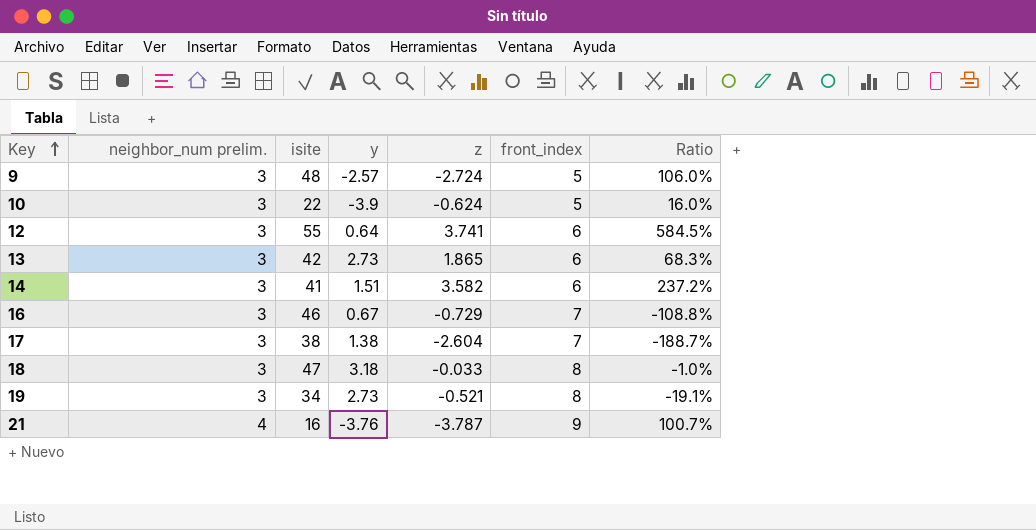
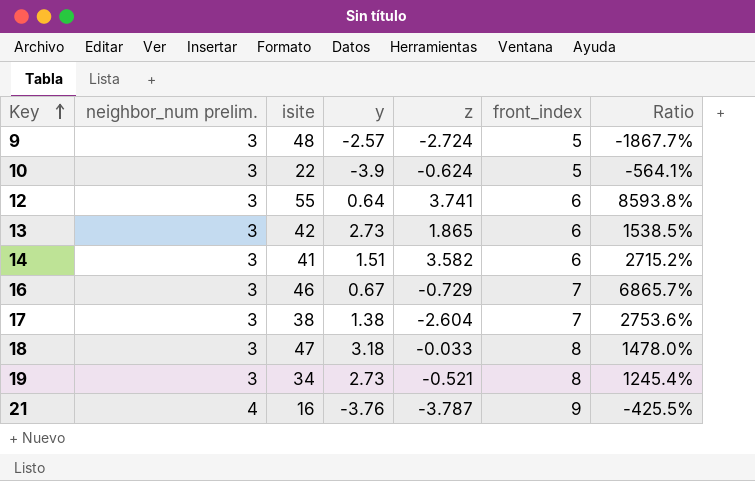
column Ratio | formula: [z] / [y] -> [isite] / [y]

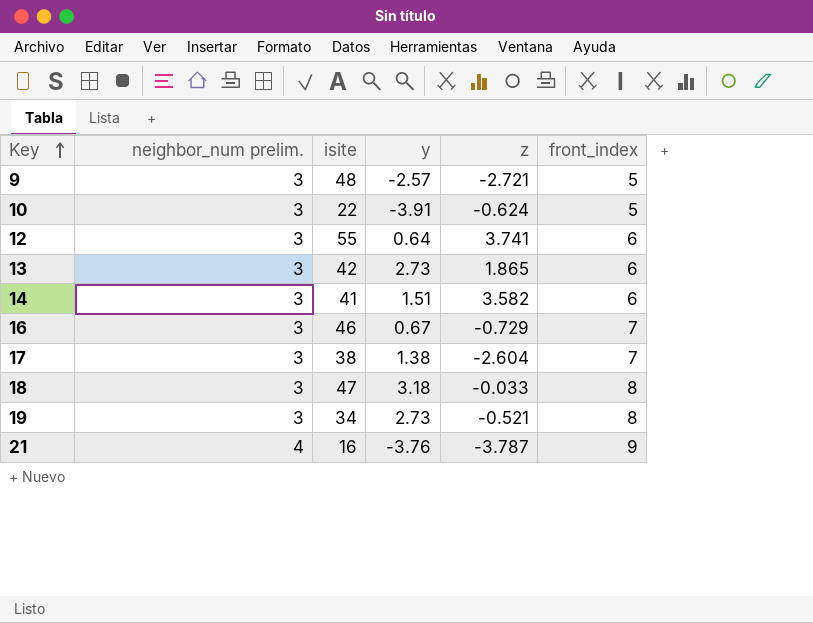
column Ratio | formula: [isite] / [y] -> none
9 | z: -2.724 -> -2.721
10 | y: -3.9 -> -3.91

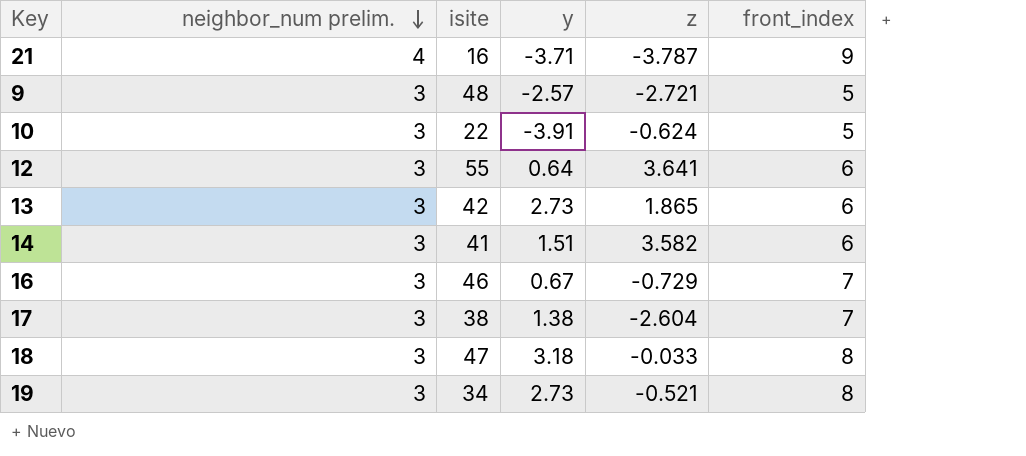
row order: Key ascending -> neighbor_num prelim. descending
21 | y: -3.76 -> -3.71
12 | z: 3.741 -> 3.641

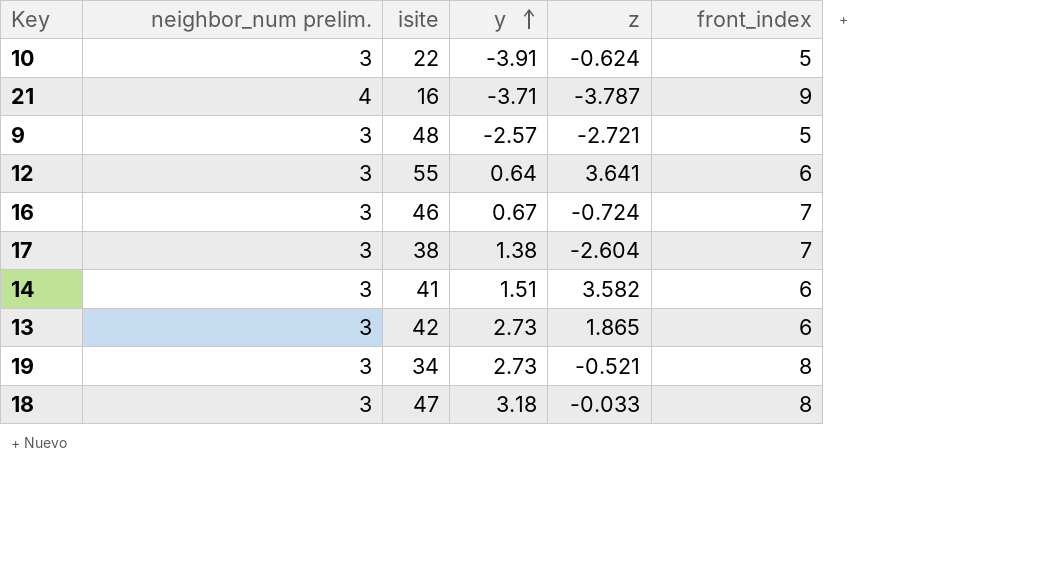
row order: neighbor_num prelim. descending -> y ascending
16 | z: -0.729 -> -0.724

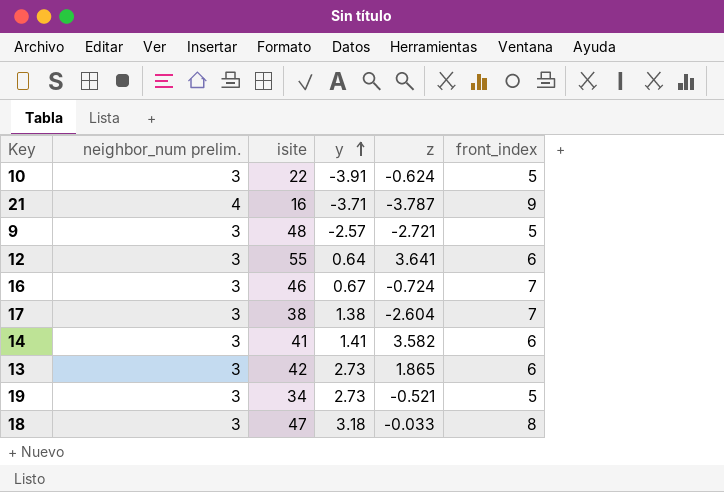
14 | y: 1.51 -> 1.41
19 | front_index: 8 -> 5

